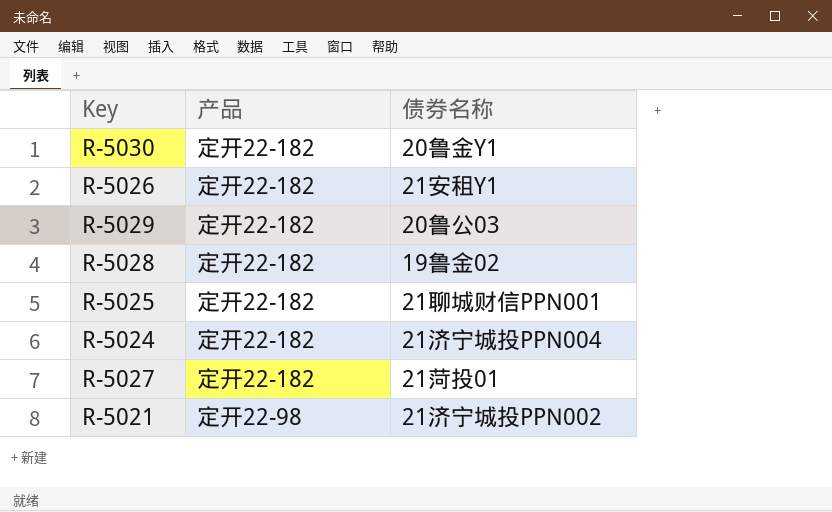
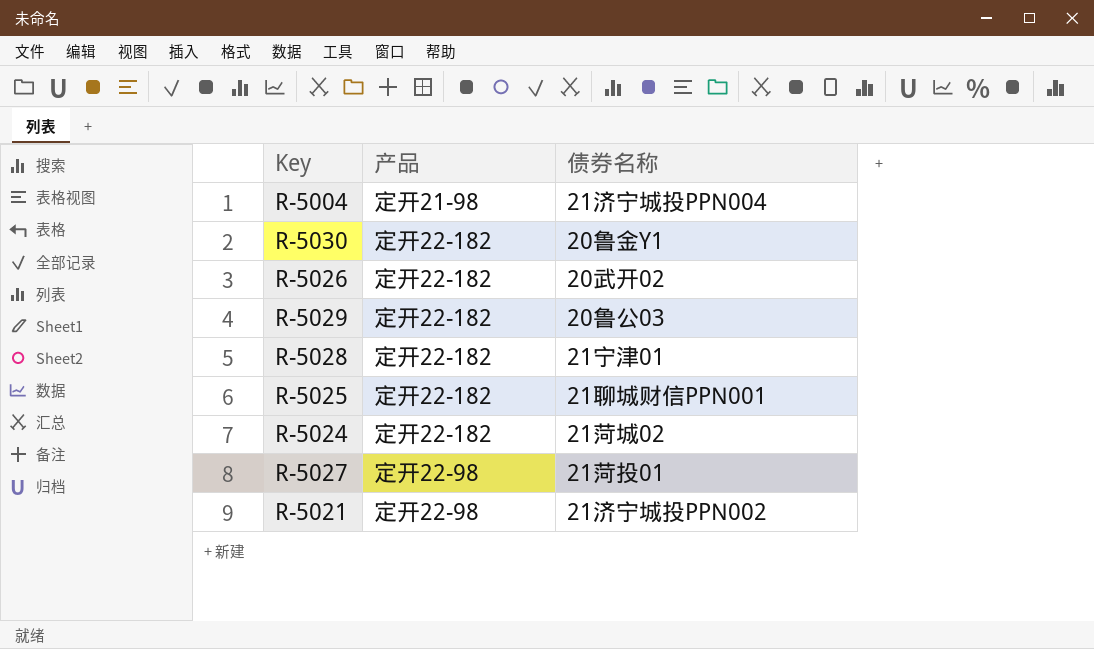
row R-5004: none -> 定开21-98 | 21济宁城投PPN004
R-5026 | 债券名称: 21安租Y1 -> 20武开02
R-5028 | 债券名称: 19鲁金02 -> 21宁津01
R-5024 | 债券名称: 21济宁城投PPN004 -> 21菏城02
R-5027 | 产品: 定开22-182 -> 定开22-98

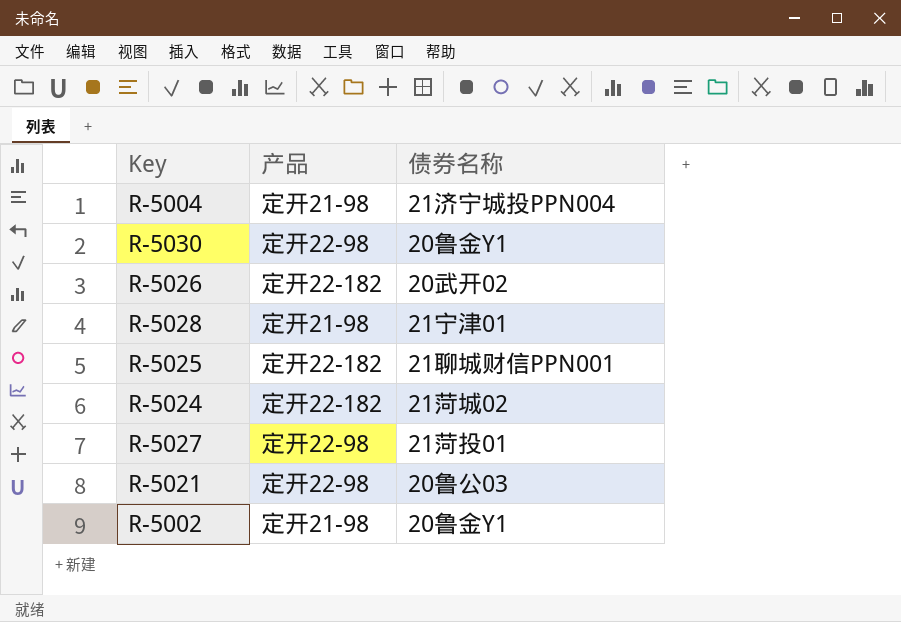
row R-5029: 定开22-182 | 20鲁公03 -> none
R-5030 | 产品: 定开22-182 -> 定开22-98
R-5028 | 产品: 定开22-182 -> 定开21-98
R-5021 | 债券名称: 21济宁城投PPN002 -> 20鲁公03
row R-5002: none -> 定开21-98 | 20鲁金Y1

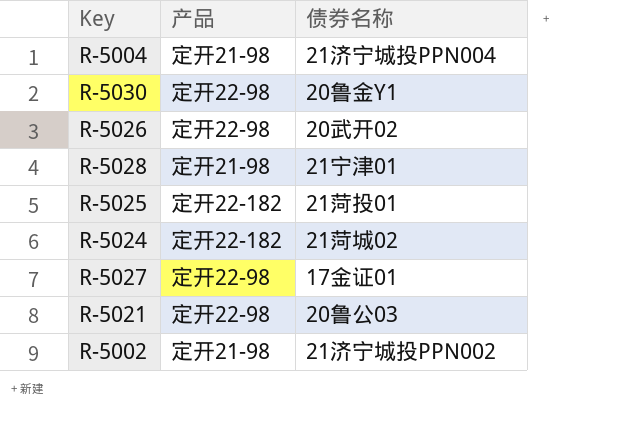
R-5026 | 产品: 定开22-182 -> 定开22-98
R-5025 | 债券名称: 21聊城财信PPN001 -> 21菏投01
R-5027 | 债券名称: 21菏投01 -> 17金证01
R-5002 | 债券名称: 20鲁金Y1 -> 21济宁城投PPN002

